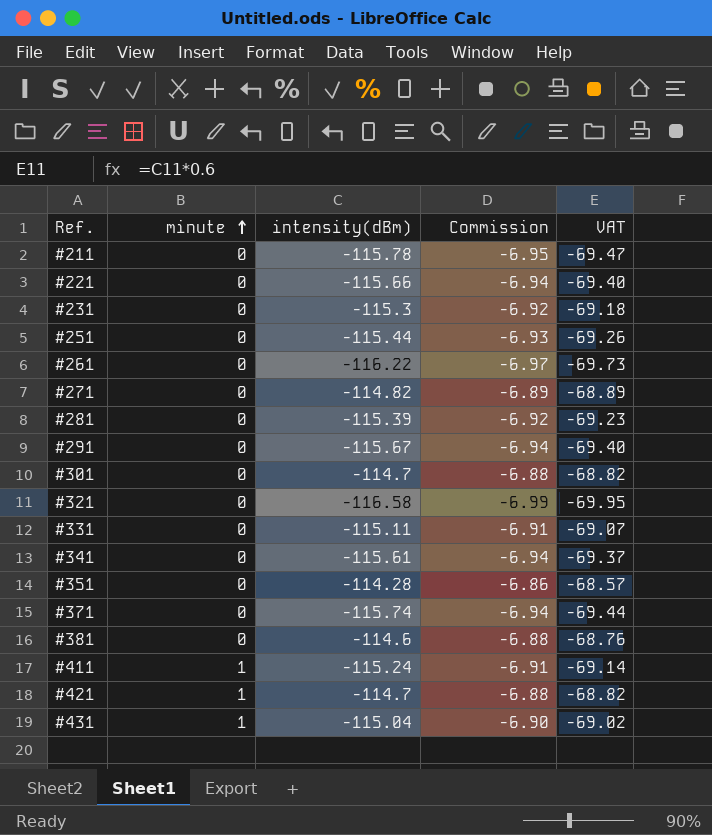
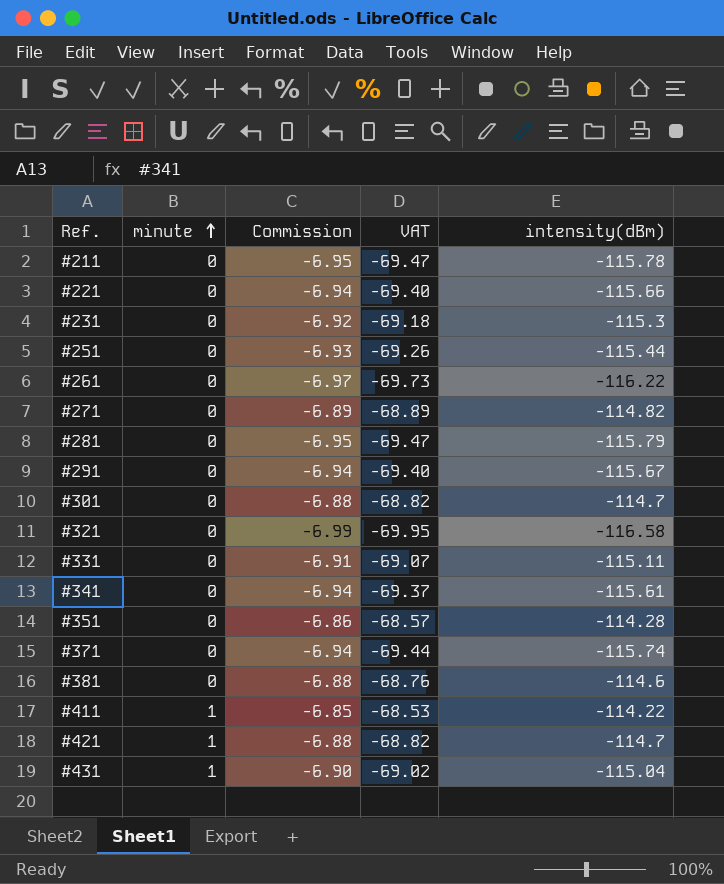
column intensity(dBm) | position: 3 -> 5
#281 | Commission: -6.92 -> -6.95
#281 | VAT: -69.23 -> -69.47
#281 | intensity(dBm): -115.39 -> -115.79
#411 | Commission: -6.91 -> -6.85
#411 | VAT: -69.14 -> -68.53
#411 | intensity(dBm): -115.24 -> -114.22

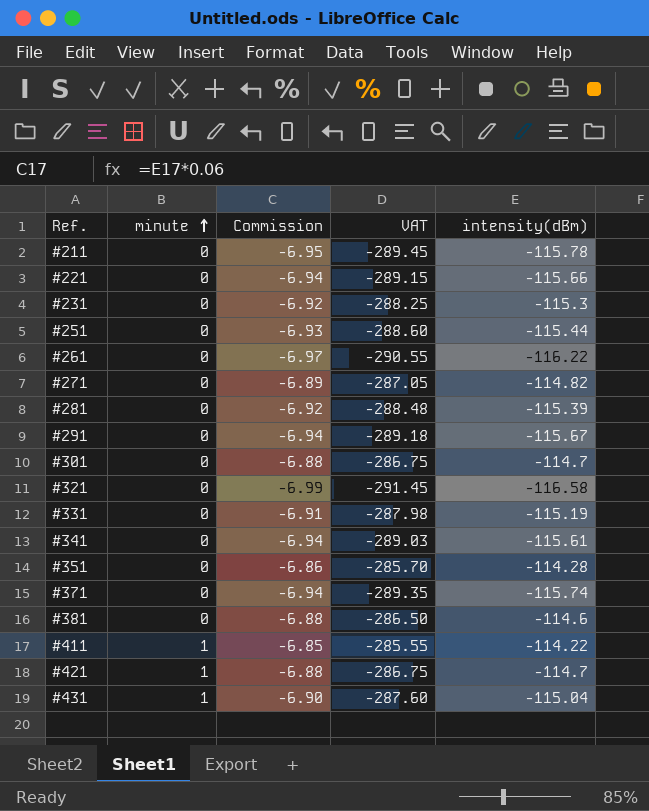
column VAT | formula: [intensity(dBm)] * 0.6 -> [intensity(dBm)] * 2.5
#281 | Commission: -6.95 -> -6.92
#281 | intensity(dBm): -115.79 -> -115.39
#331 | intensity(dBm): -115.11 -> -115.19

